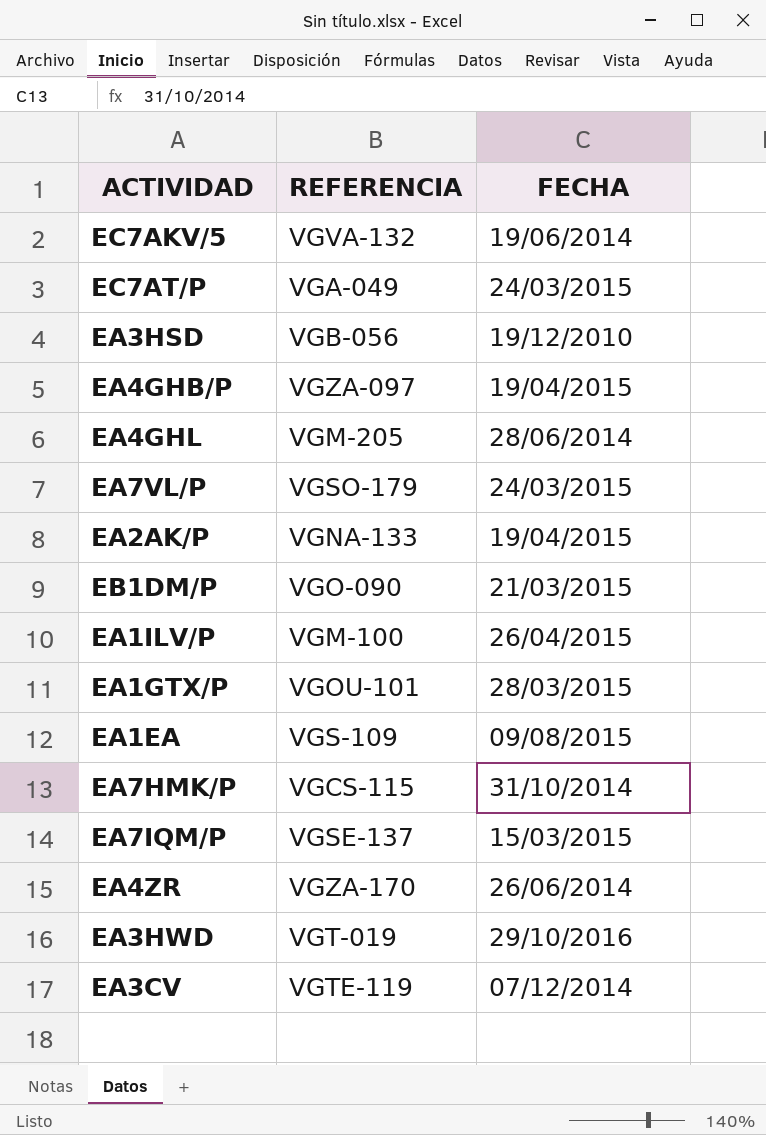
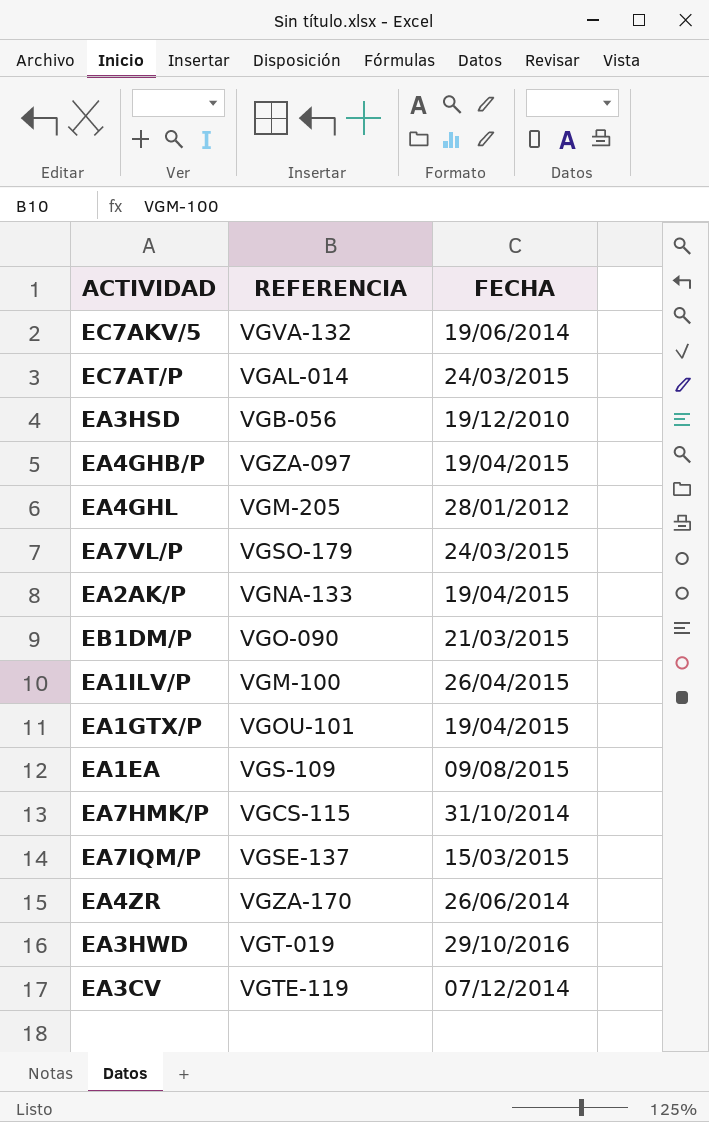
EC7AT/P | REFERENCIA: VGA-049 -> VGAL-014
EA4GHL | FECHA: 28/06/2014 -> 28/01/2012
EA1GTX/P | FECHA: 28/03/2015 -> 19/04/2015

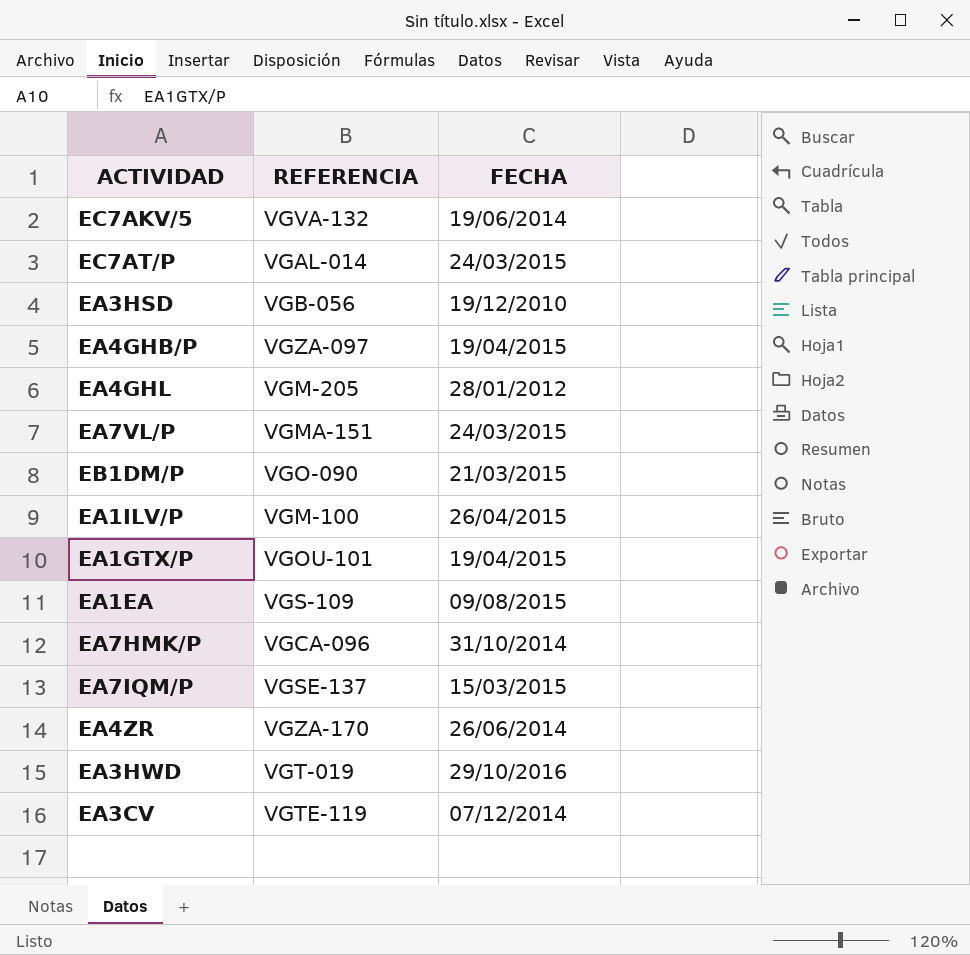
row EA2AK/P: VGNA-133 | 19/04/2015 -> none
EA7VL/P | REFERENCIA: VGSO-179 -> VGMA-151
EA7HMK/P | REFERENCIA: VGCS-115 -> VGCA-096

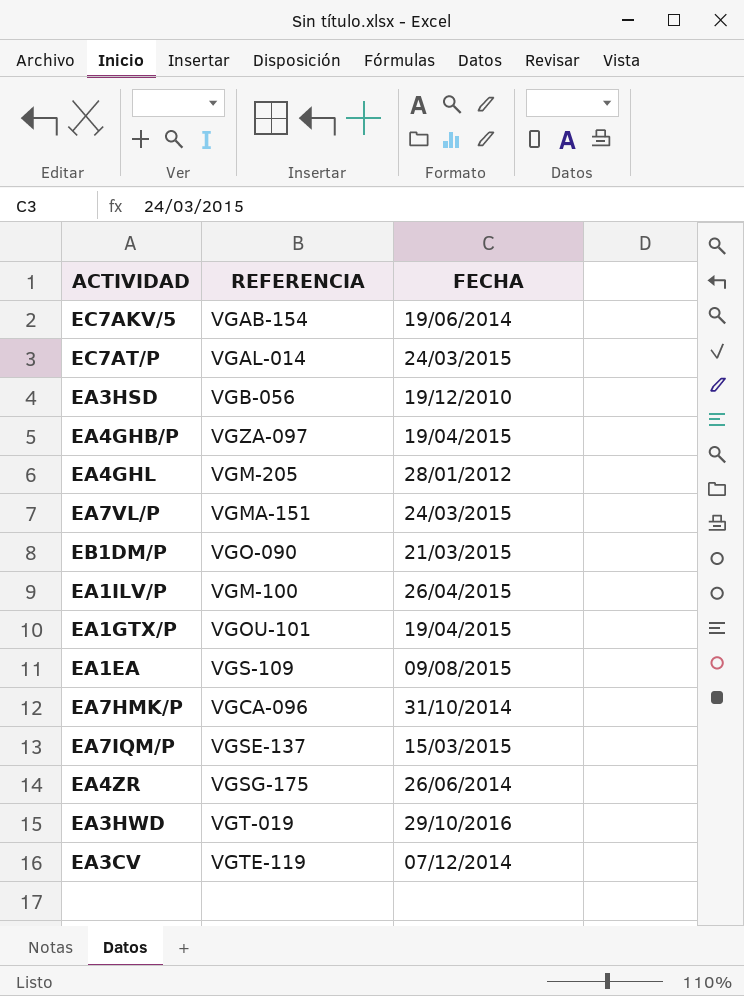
EC7AKV/5 | REFERENCIA: VGVA-132 -> VGAB-154
EA4ZR | REFERENCIA: VGZA-170 -> VGSG-175

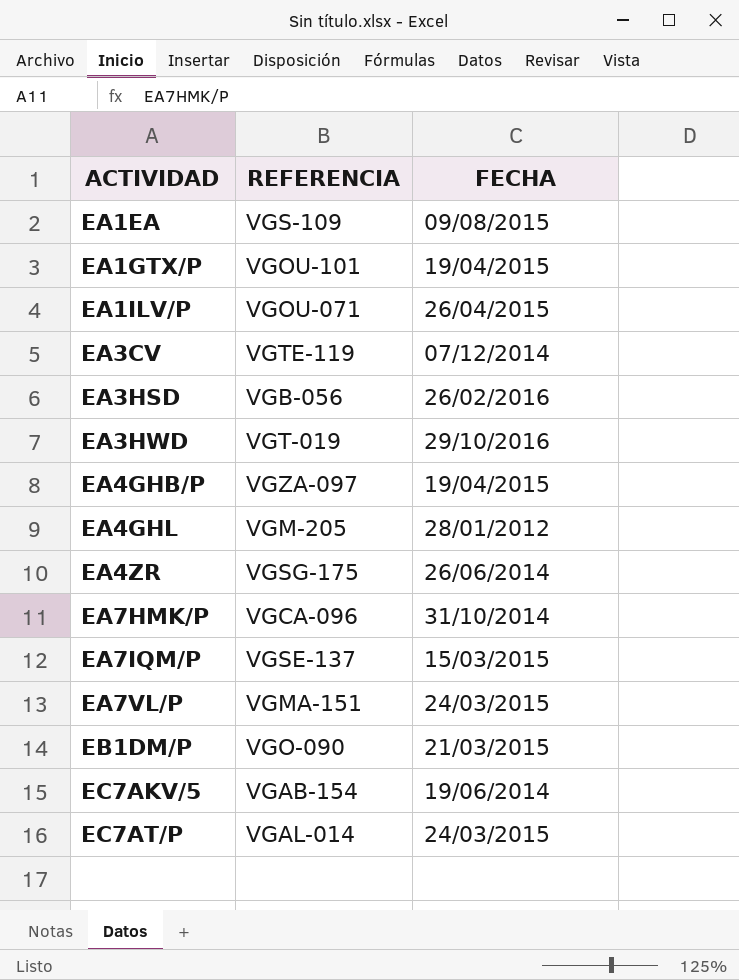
row order: none -> ACTIVIDAD ascending
EA1ILV/P | REFERENCIA: VGM-100 -> VGOU-071
EA3HSD | FECHA: 19/12/2010 -> 26/02/2016

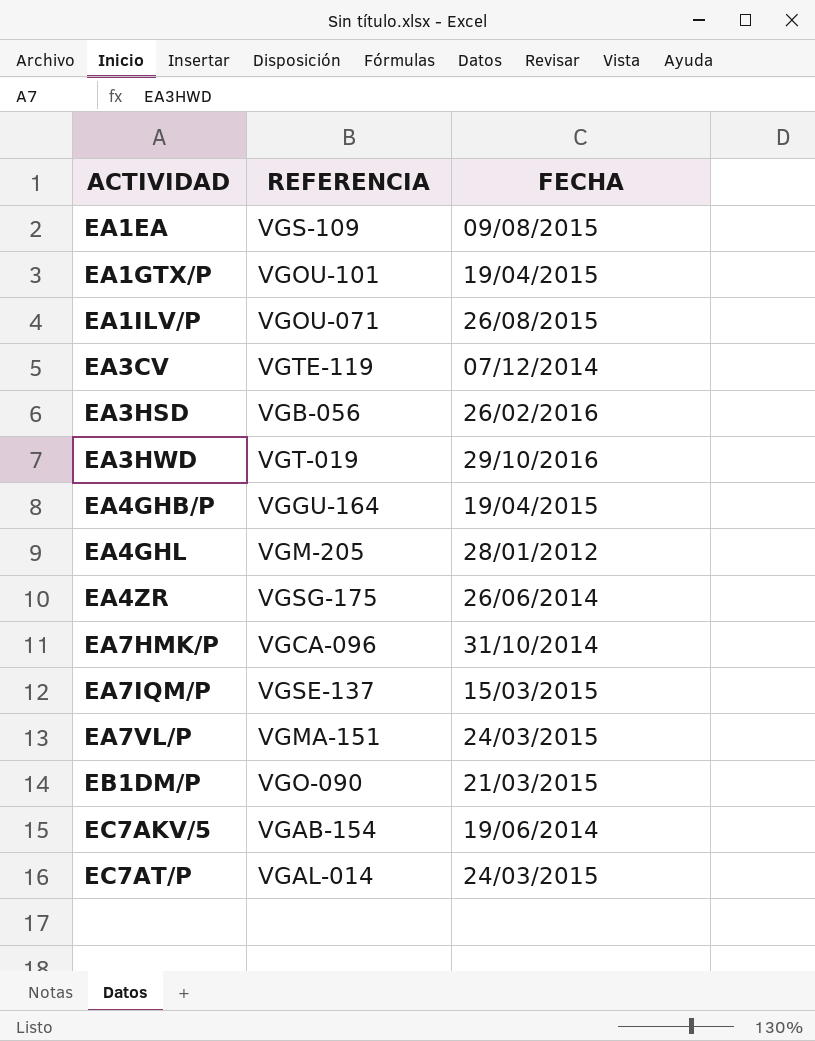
EA1ILV/P | FECHA: 26/04/2015 -> 26/08/2015
EA4GHB/P | REFERENCIA: VGZA-097 -> VGGU-164

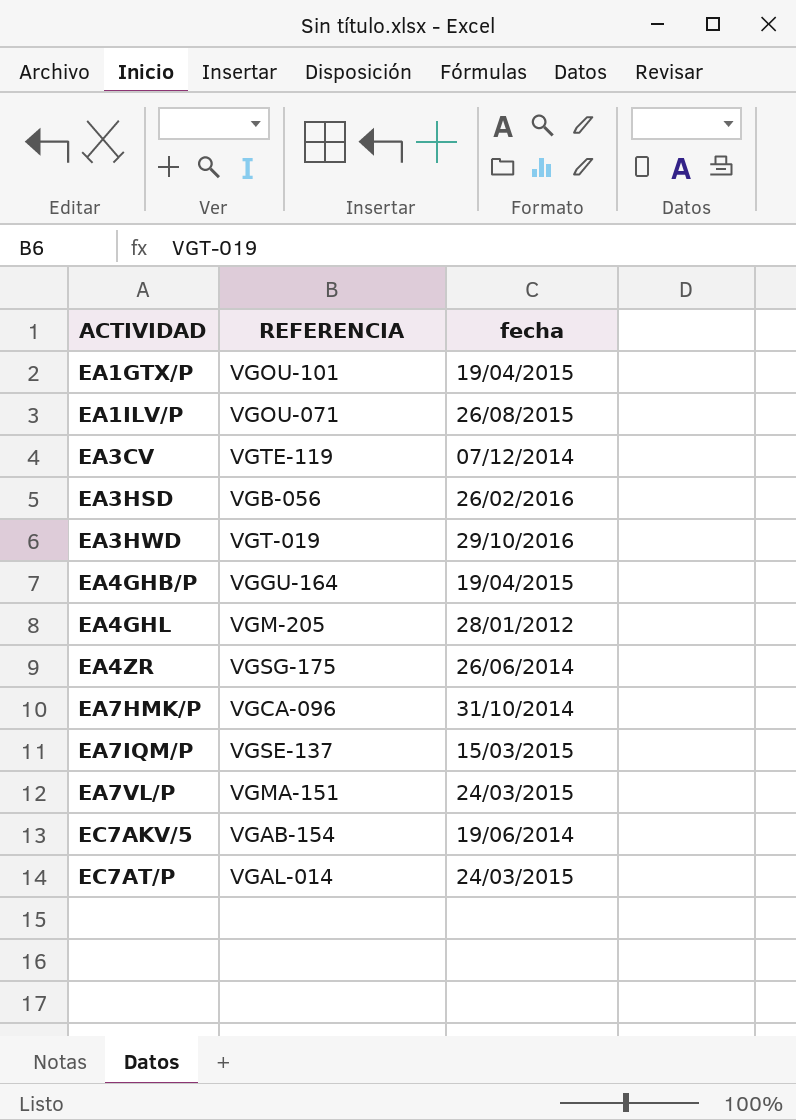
column name: FECHA -> fecha
row EA1EA: VGS-109 | 09/08/2015 -> none
row EB1DM/P: VGO-090 | 21/03/2015 -> none

